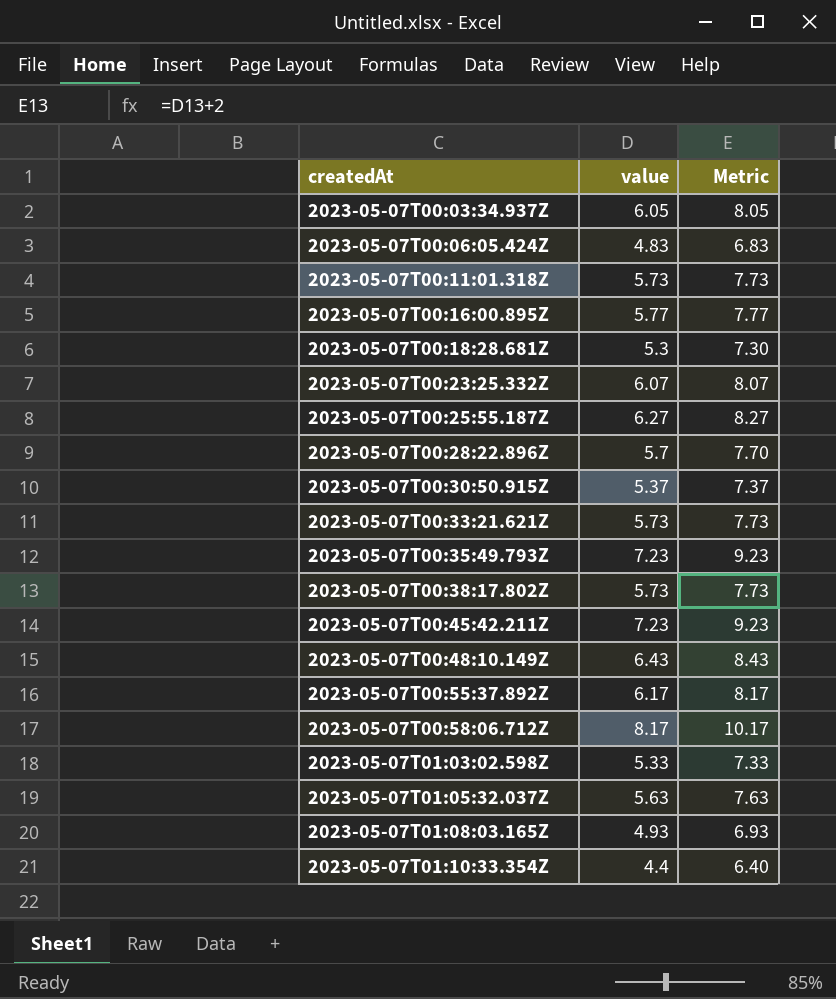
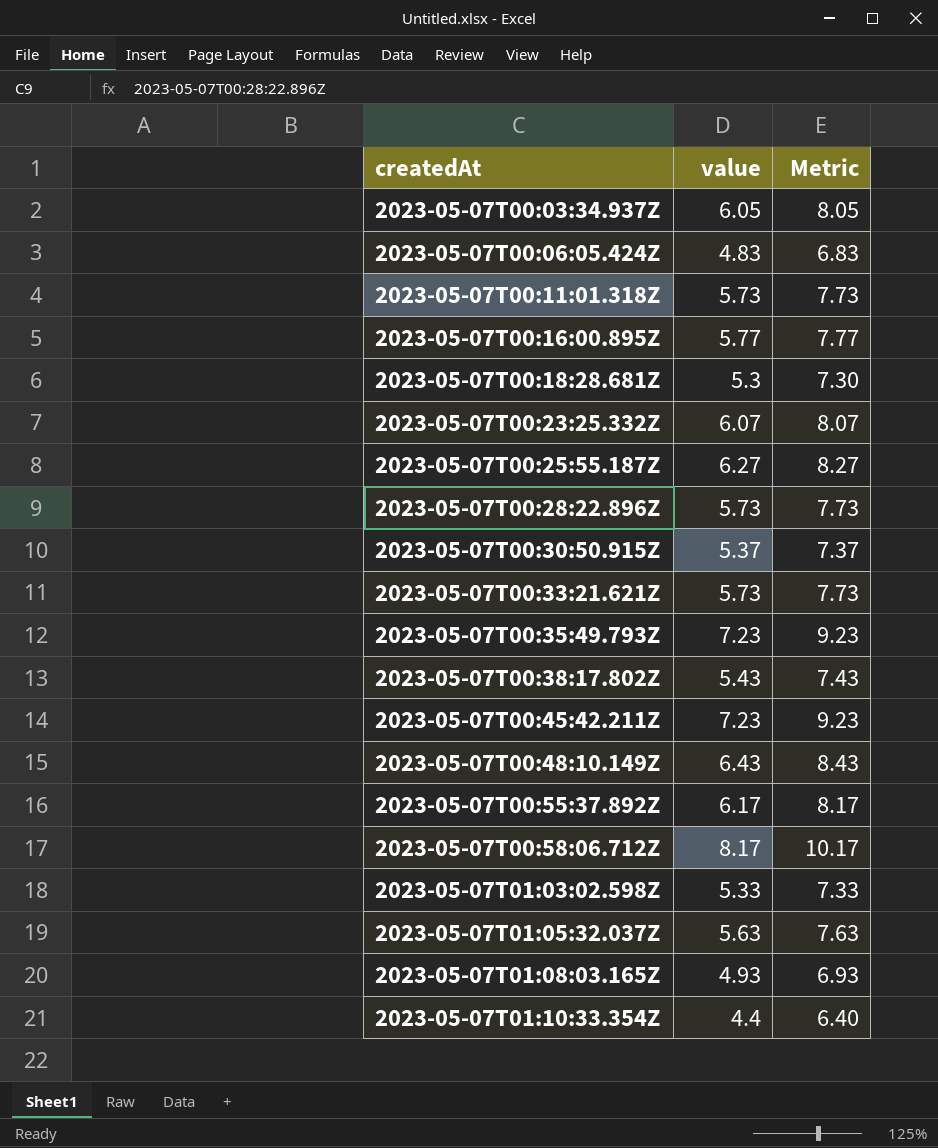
2023-05-07T00:28:22.896Z | value: 5.7 -> 5.73
2023-05-07T00:28:22.896Z | Metric: 7.70 -> 7.73
2023-05-07T00:38:17.802Z | value: 5.73 -> 5.43
2023-05-07T00:38:17.802Z | Metric: 7.73 -> 7.43

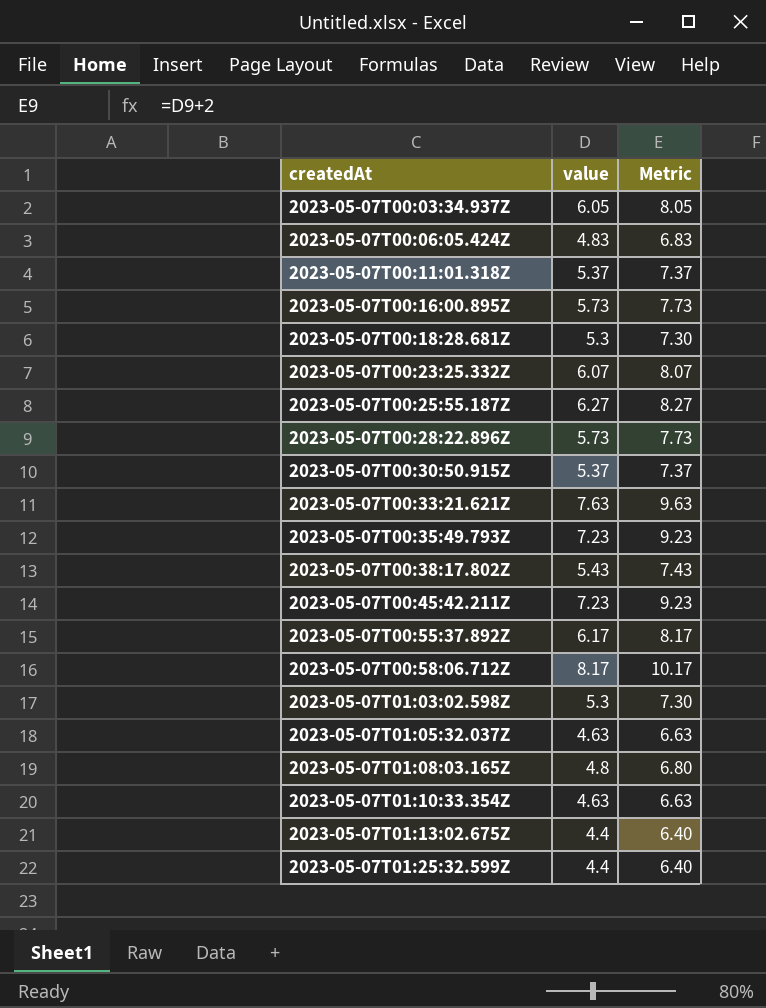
row 2023-05-07T00:48:10.149Z: 6.43 | 8.43 -> none
2023-05-07T00:11:01.318Z | value: 5.73 -> 5.37
2023-05-07T00:11:01.318Z | Metric: 7.73 -> 7.37
2023-05-07T00:16:00.895Z | value: 5.77 -> 5.73
2023-05-07T00:16:00.895Z | Metric: 7.77 -> 7.73
2023-05-07T00:33:21.621Z | value: 5.73 -> 7.63
2023-05-07T00:33:21.621Z | Metric: 7.73 -> 9.63
2023-05-07T01:03:02.598Z | value: 5.33 -> 5.3
2023-05-07T01:03:02.598Z | Metric: 7.33 -> 7.30
2023-05-07T01:05:32.037Z | value: 5.63 -> 4.63
2023-05-07T01:05:32.037Z | Metric: 7.63 -> 6.63
2023-05-07T01:08:03.165Z | value: 4.93 -> 4.8
2023-05-07T01:08:03.165Z | Metric: 6.93 -> 6.80
2023-05-07T01:10:33.354Z | value: 4.4 -> 4.63
2023-05-07T01:10:33.354Z | Metric: 6.40 -> 6.63
row 2023-05-07T01:13:02.675Z: none -> 4.4 | 6.40
row 2023-05-07T01:25:32.599Z: none -> 4.4 | 6.40

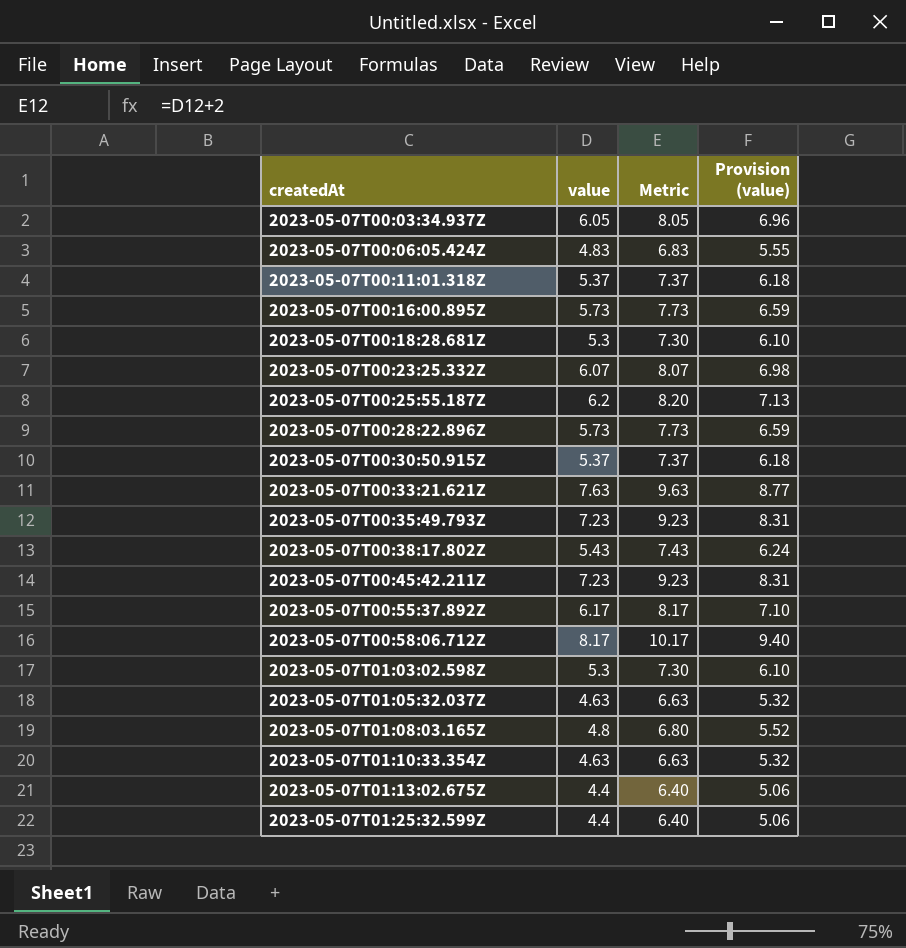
column Provision (value) | formula: none -> [value] * 1.15
2023-05-07T00:25:55.187Z | value: 6.27 -> 6.2
2023-05-07T00:25:55.187Z | Metric: 8.27 -> 8.20

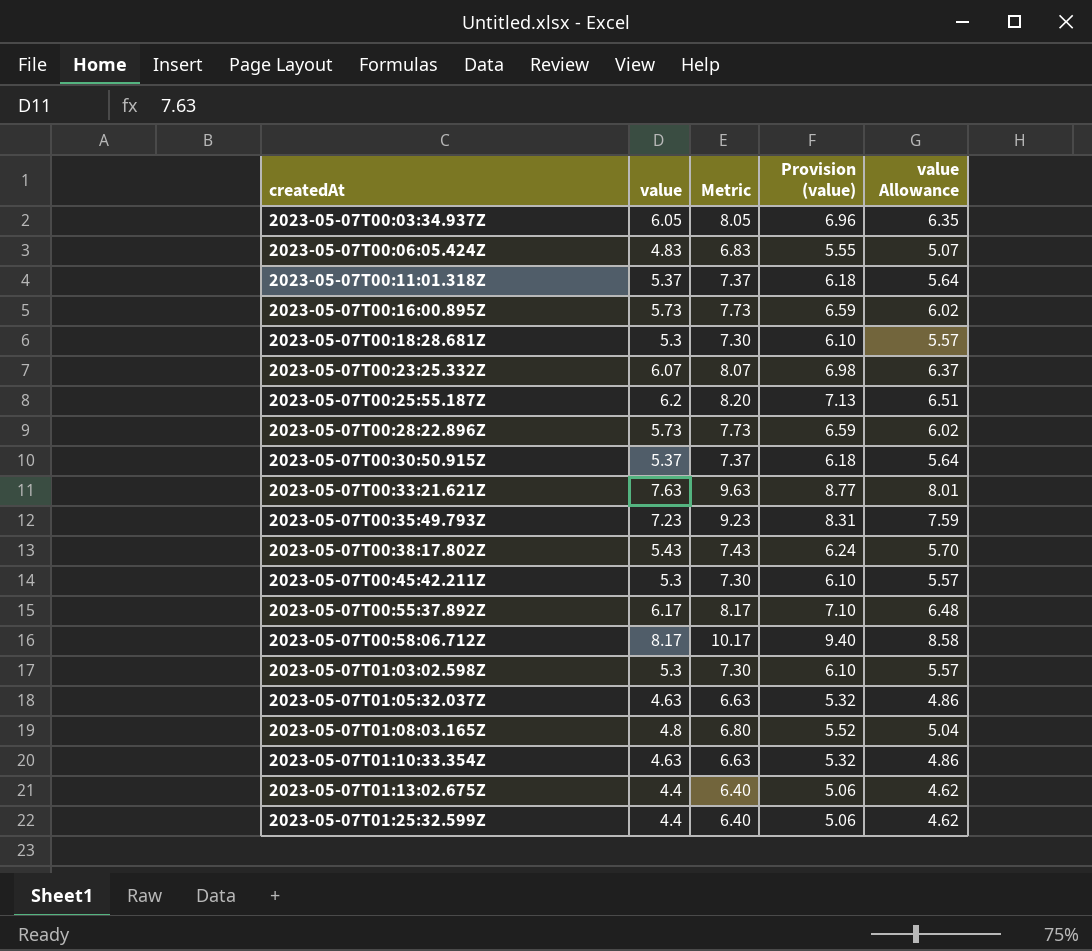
column value Allowance | formula: none -> [value] * 1.05
2023-05-07T00:45:42.211Z | value: 7.23 -> 5.3
2023-05-07T00:45:42.211Z | Metric: 9.23 -> 7.30
2023-05-07T00:45:42.211Z | Provision (value): 8.31 -> 6.10

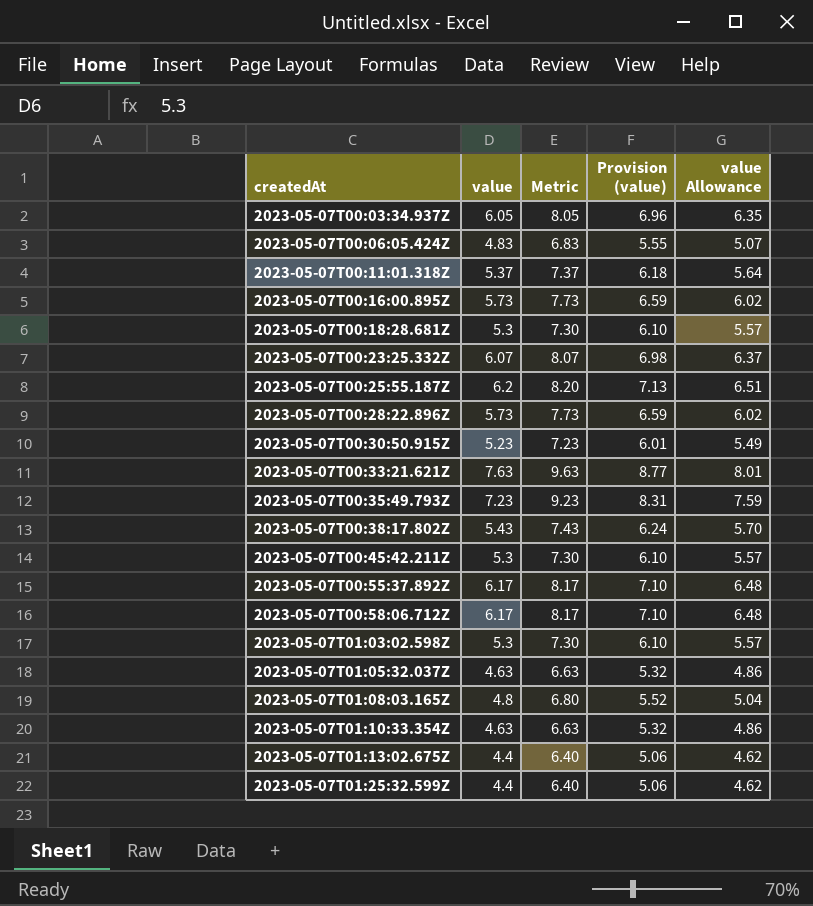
2023-05-07T00:30:50.915Z | value: 5.37 -> 5.23
2023-05-07T00:30:50.915Z | Metric: 7.37 -> 7.23
2023-05-07T00:30:50.915Z | Provision (value): 6.18 -> 6.01
2023-05-07T00:30:50.915Z | value Allowance: 5.64 -> 5.49
2023-05-07T00:58:06.712Z | value: 8.17 -> 6.17
2023-05-07T00:58:06.712Z | Metric: 10.17 -> 8.17
2023-05-07T00:58:06.712Z | Provision (value): 9.40 -> 7.10
2023-05-07T00:58:06.712Z | value Allowance: 8.58 -> 6.48

